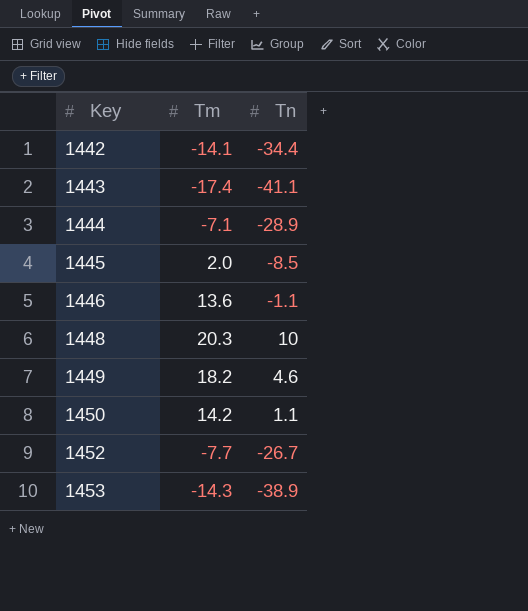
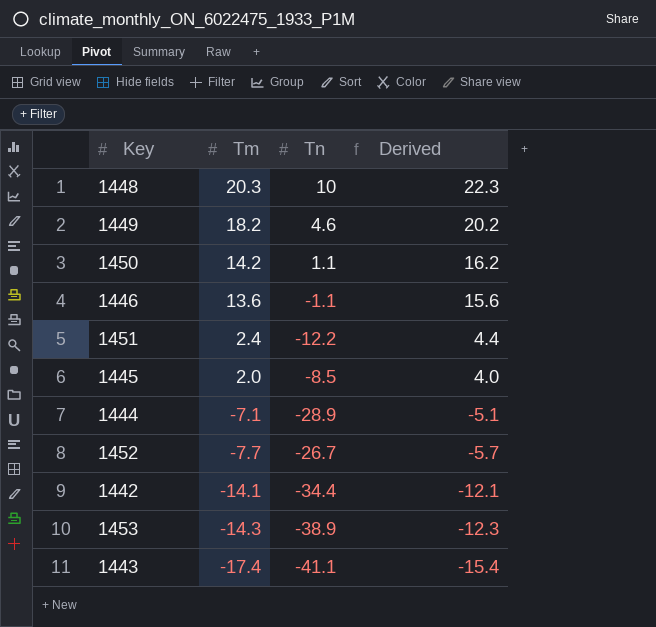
row order: Key ascending -> Tm descending
column Derived | formula: none -> [Tm] + 2
row 1451: none -> 2.4 | -12.2 | 4.4

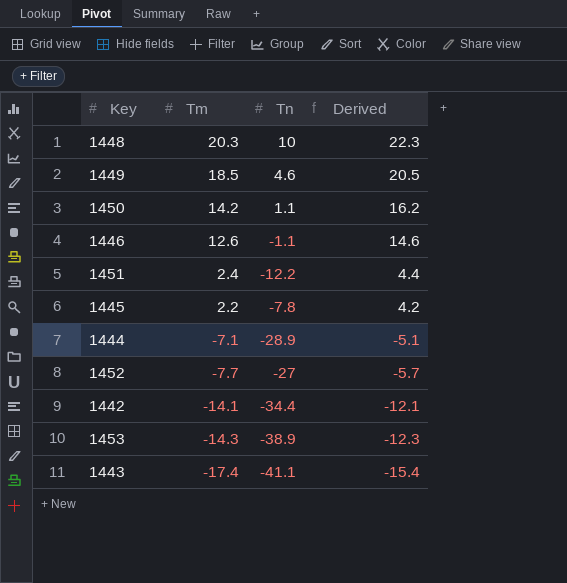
1449 | Tm: 18.2 -> 18.5
1449 | Derived: 20.2 -> 20.5
1446 | Tm: 13.6 -> 12.6
1446 | Derived: 15.6 -> 14.6
1445 | Tm: 2.0 -> 2.2
1445 | Tn: -8.5 -> -7.8
1445 | Derived: 4.0 -> 4.2
1452 | Tn: -26.7 -> -27

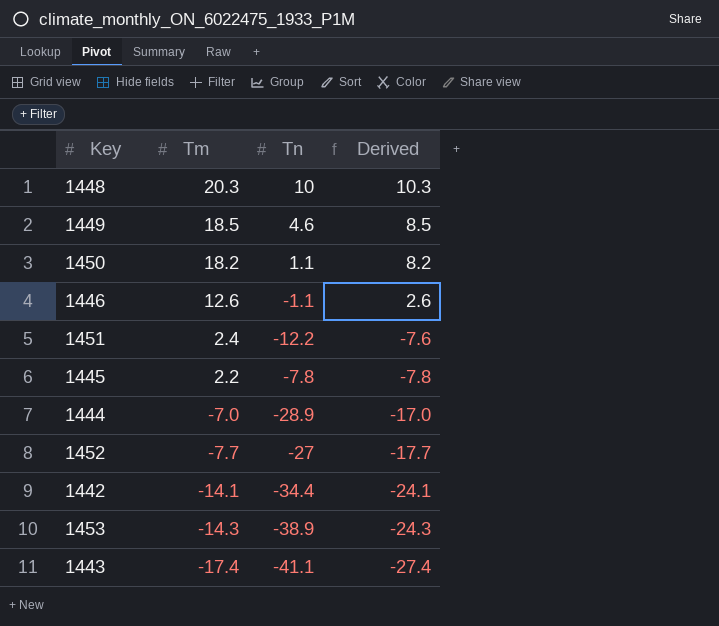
column Derived | formula: [Tm] + 2 -> [Tm] - 10
1450 | Tm: 14.2 -> 18.2
1444 | Tm: -7.1 -> -7.0

